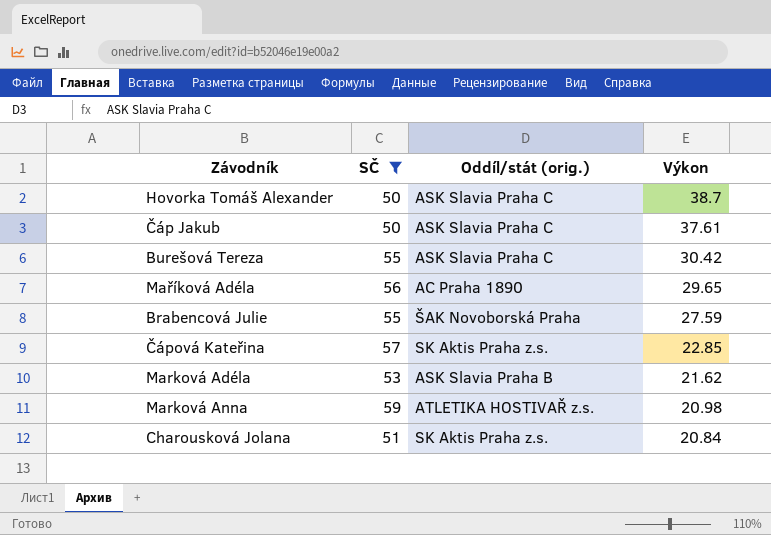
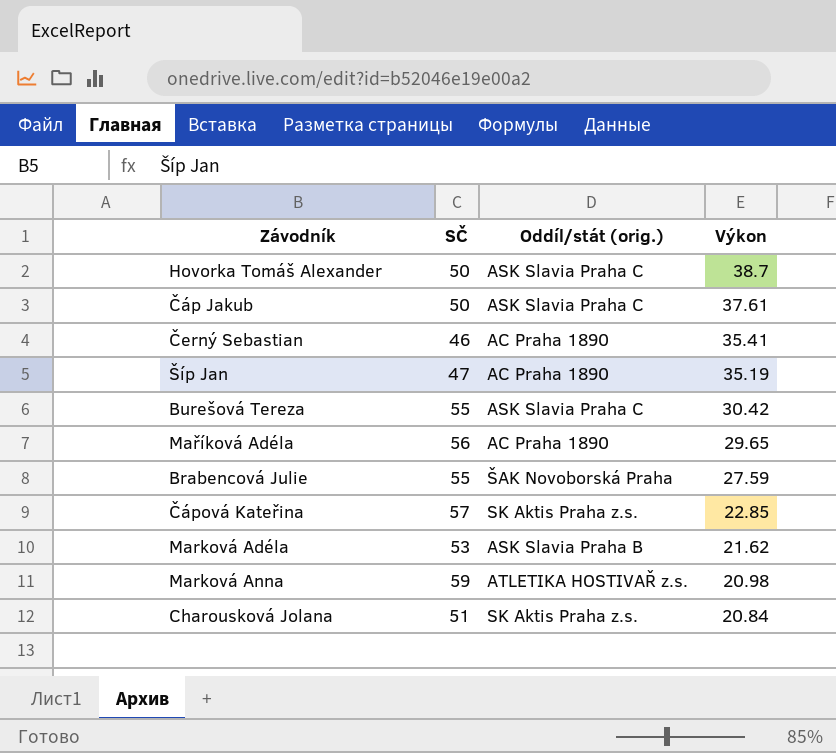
filter: SČ >= 50 -> none

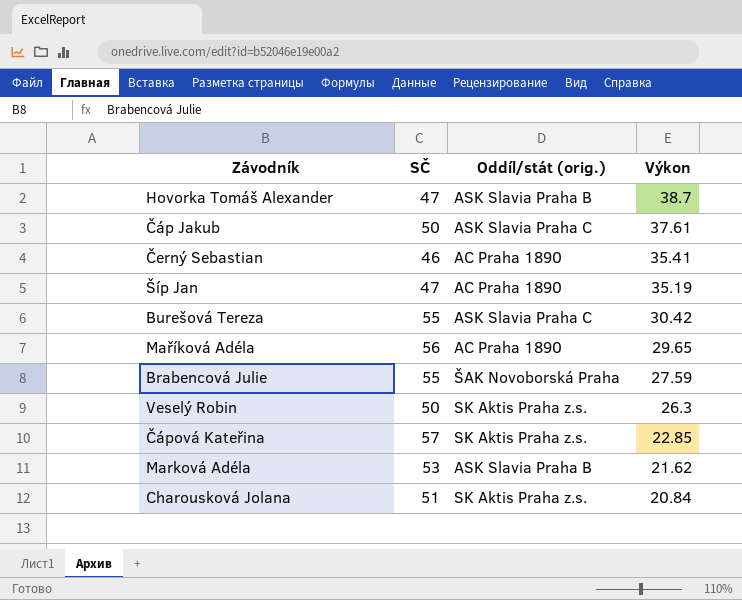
row Marková Anna: 59 | ATLETIKA HOSTIVAŘ z.s. | 20.98 -> none
Hovorka Tomáš Alexander | SČ: 50 -> 47
Hovorka Tomáš Alexander | Oddíl/stát (orig.): ASK Slavia Praha C -> ASK Slavia Praha B
row Veselý Robin: none -> 50 | SK Aktis Praha z.s. | 26.3

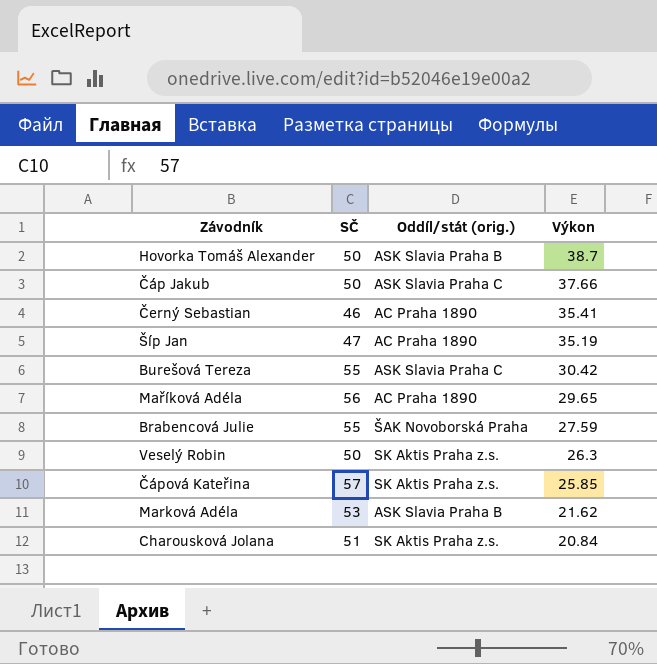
Hovorka Tomáš Alexander | SČ: 47 -> 50
Čáp Jakub | Výkon: 37.61 -> 37.66
Čápová Kateřina | Výkon: 22.85 -> 25.85

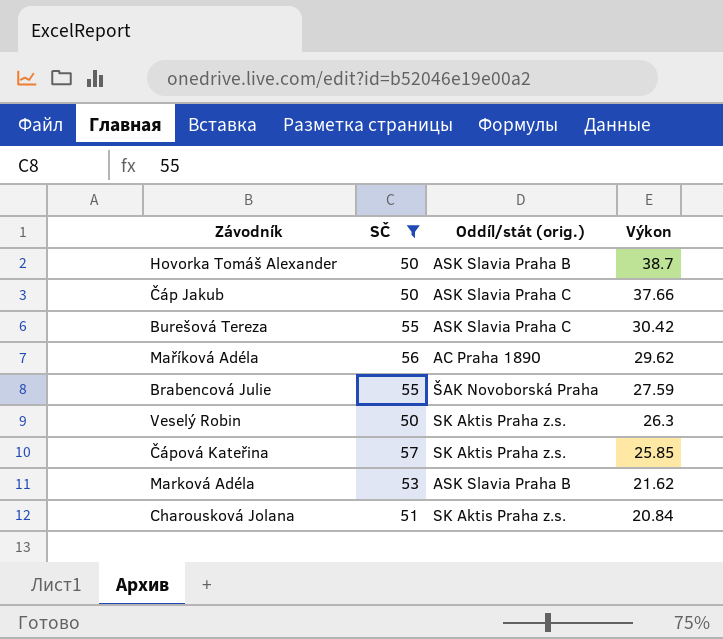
filter: none -> SČ >= 50
Maříková Adéla | Výkon: 29.65 -> 29.62

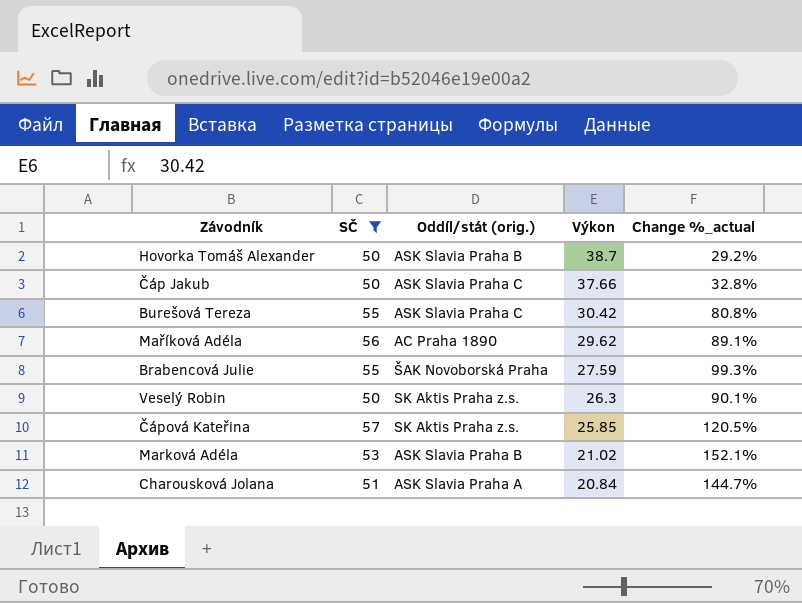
column Change %_actual | formula: none -> ([SČ] - [Výkon]) / [Výkon]
Marková Adéla | Výkon: 21.62 -> 21.02
Charousková Jolana | Oddíl/stát (orig.): SK Aktis Praha z.s. -> ASK Slavia Praha A

